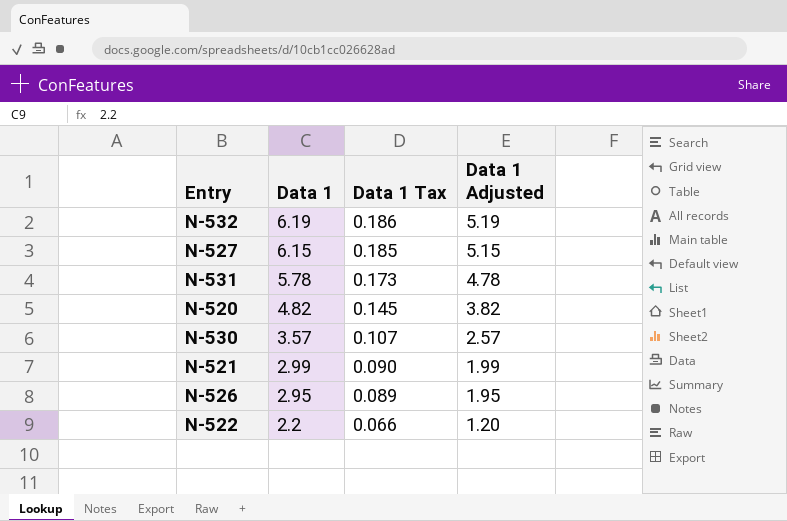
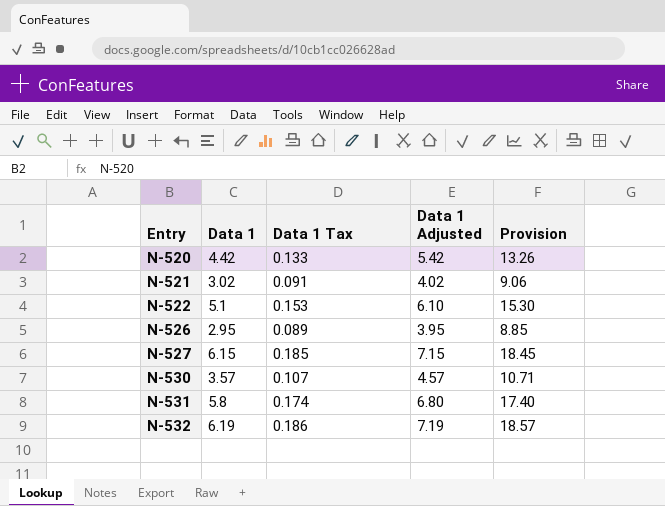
row order: Data 1 descending -> Entry ascending
column Data 1 Adjusted | formula: [Data 1] - 1 -> [Data 1] + 1
column Provision | formula: none -> [Data 1] * 3
N-520 | Data 1: 4.82 -> 4.42
N-520 | Data 1 Tax: 0.145 -> 0.133
N-521 | Data 1: 2.99 -> 3.02
N-521 | Data 1 Tax: 0.090 -> 0.091
N-522 | Data 1: 2.2 -> 5.1
N-522 | Data 1 Tax: 0.066 -> 0.153
N-531 | Data 1: 5.78 -> 5.8
N-531 | Data 1 Tax: 0.173 -> 0.174

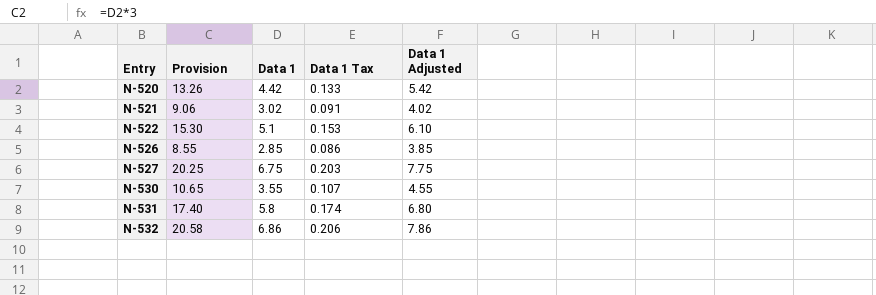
column Provision | position: 5 -> 2
N-526 | Provision: 8.85 -> 8.55
N-526 | Data 1: 2.95 -> 2.85
N-526 | Data 1 Tax: 0.089 -> 0.086
N-526 | Data 1 Adjusted: 3.95 -> 3.85
N-527 | Provision: 18.45 -> 20.25
N-527 | Data 1: 6.15 -> 6.75
N-527 | Data 1 Tax: 0.185 -> 0.203
N-527 | Data 1 Adjusted: 7.15 -> 7.75
N-530 | Provision: 10.71 -> 10.65
N-530 | Data 1: 3.57 -> 3.55
N-530 | Data 1 Adjusted: 4.57 -> 4.55
N-532 | Provision: 18.57 -> 20.58
N-532 | Data 1: 6.19 -> 6.86
N-532 | Data 1 Tax: 0.186 -> 0.206
N-532 | Data 1 Adjusted: 7.19 -> 7.86

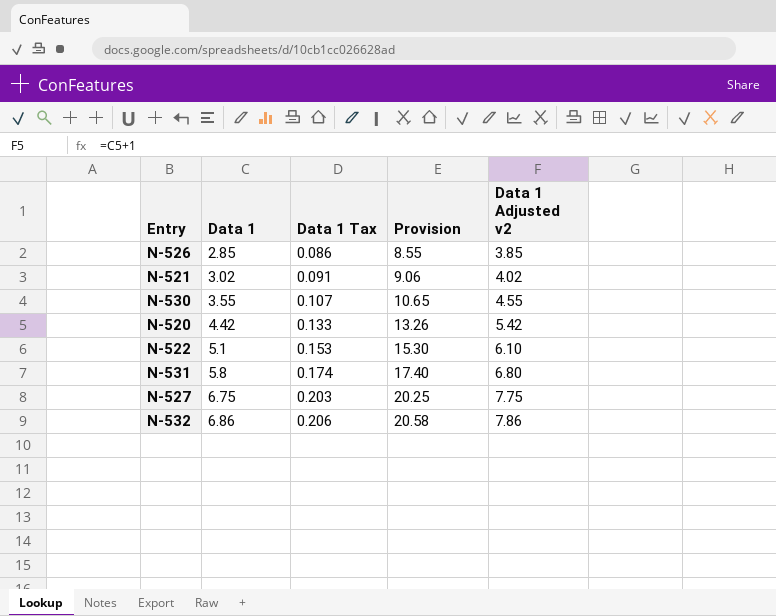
row order: Entry ascending -> Data 1 ascending
column Provision | position: 2 -> 4
column name: Data 1 Adjusted -> Data 1 Adjusted v2

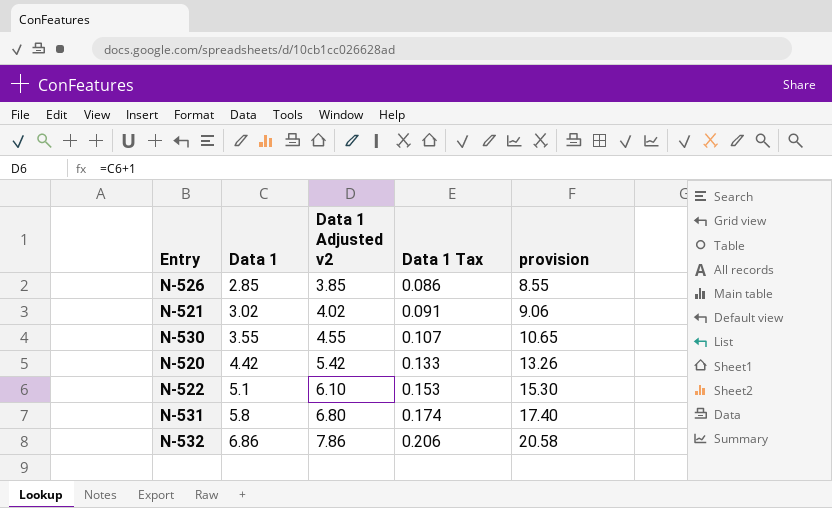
column Data 1 Adjusted v2 | position: 5 -> 3
column name: Provision -> provision
row N-527: 6.75 | 0.203 | 20.25 | 7.75 -> none

